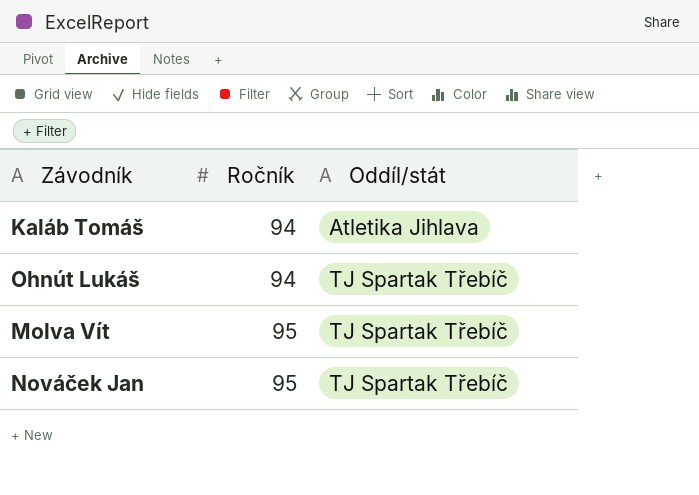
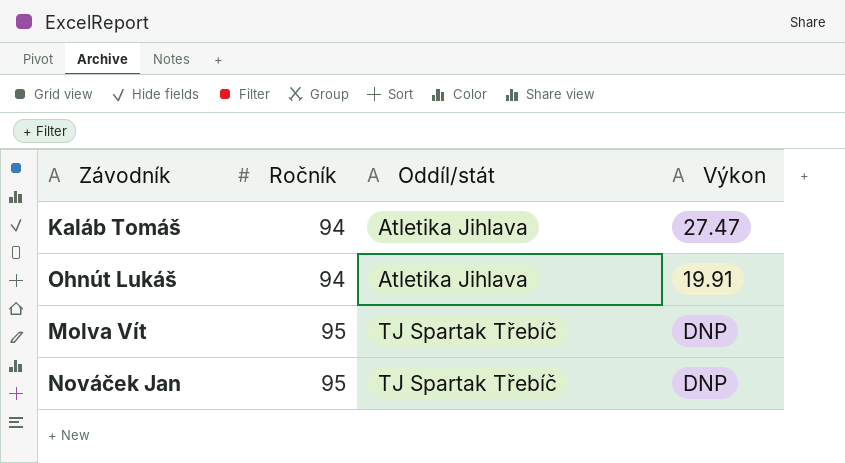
column Výkon | position: none -> 4
Ohnút Lukáš | Oddíl/stát: TJ Spartak Třebíč -> Atletika Jihlava

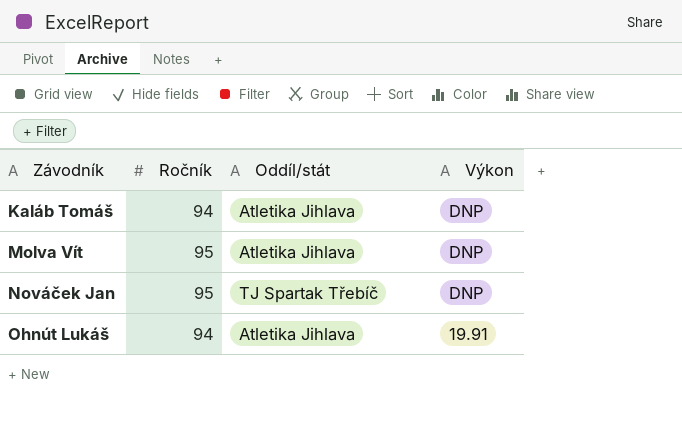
row order: Ročník ascending -> Závodník ascending
Kaláb Tomáš | Výkon: 27.47 -> DNP
Molva Vít | Oddíl/stát: TJ Spartak Třebíč -> Atletika Jihlava

